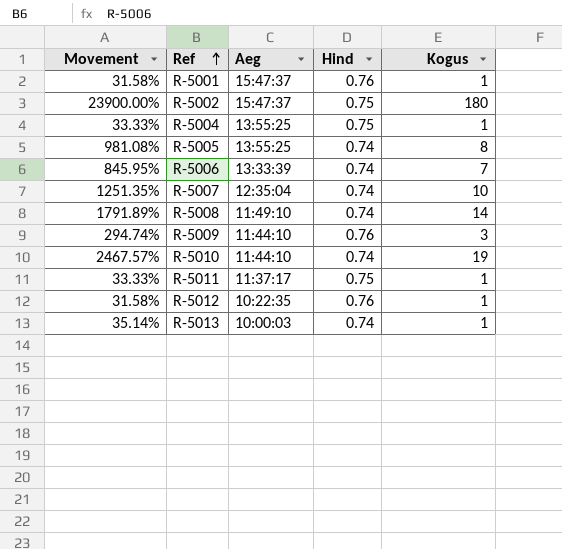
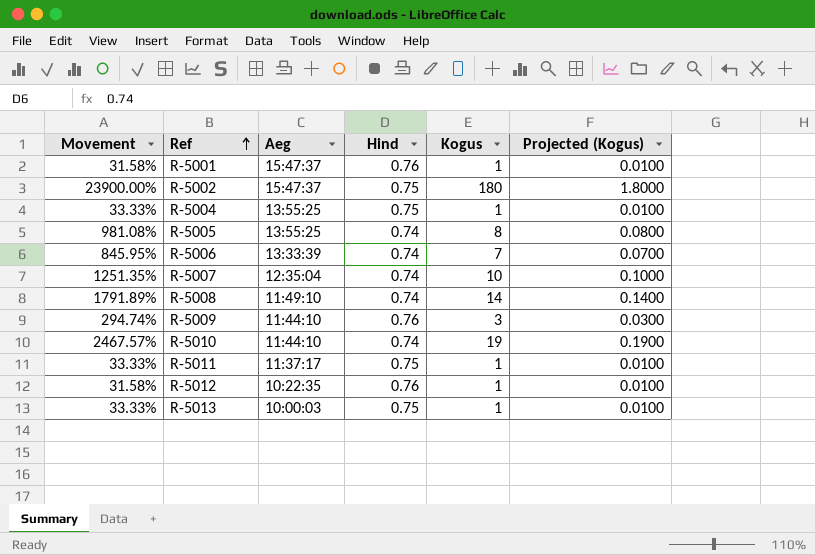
column Projected (Kogus) | formula: none -> [Kogus] * 0.01
R-5013 | Movement: 35.14% -> 33.33%
R-5013 | Hind: 0.74 -> 0.75

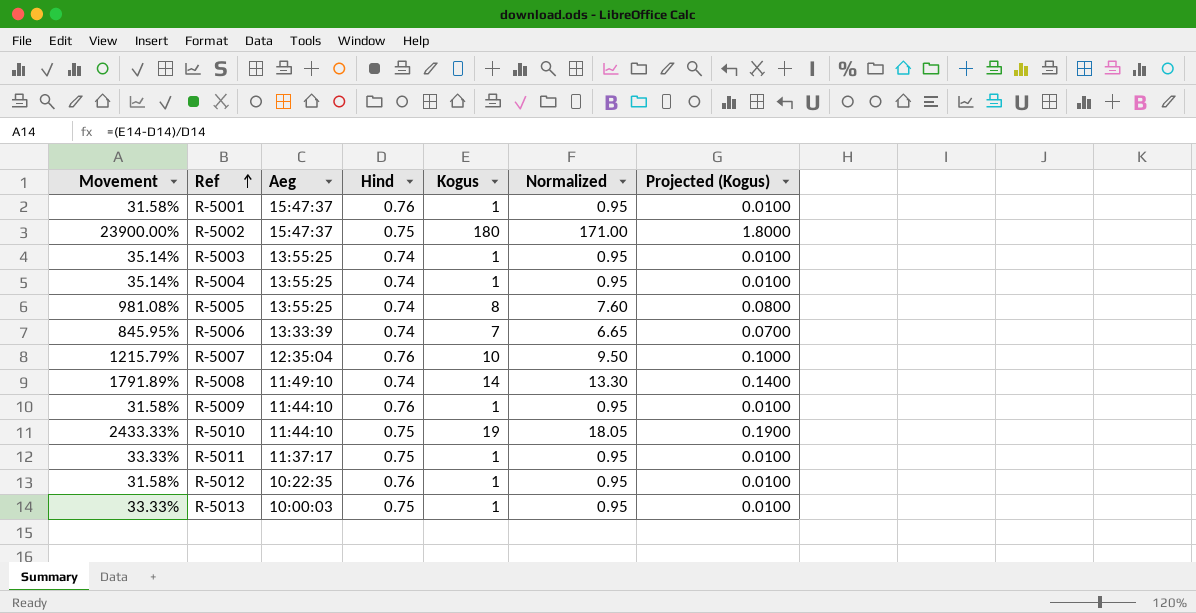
column Normalized | formula: none -> [Kogus] * 0.95
row R-5003: none -> 35.14% | 13:55:25 | 0.74 | 1 | 0.95 | 0.0100
R-5004 | Movement: 33.33% -> 35.14%
R-5004 | Hind: 0.75 -> 0.74
R-5007 | Movement: 1251.35% -> 1215.79%
R-5007 | Hind: 0.74 -> 0.76
R-5009 | Movement: 294.74% -> 31.58%
R-5009 | Kogus: 3 -> 1
R-5009 | Projected (Kogus): 0.0300 -> 0.0100
R-5010 | Movement: 2467.57% -> 2433.33%
R-5010 | Hind: 0.74 -> 0.75

